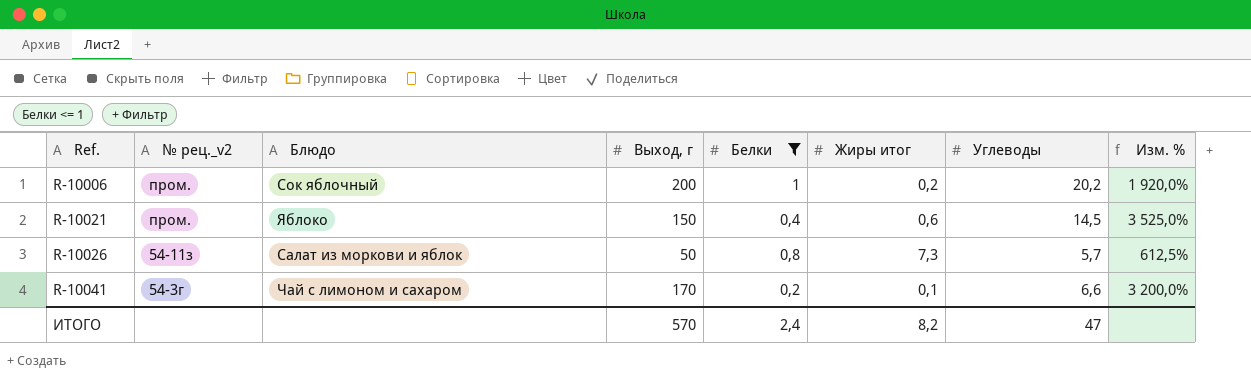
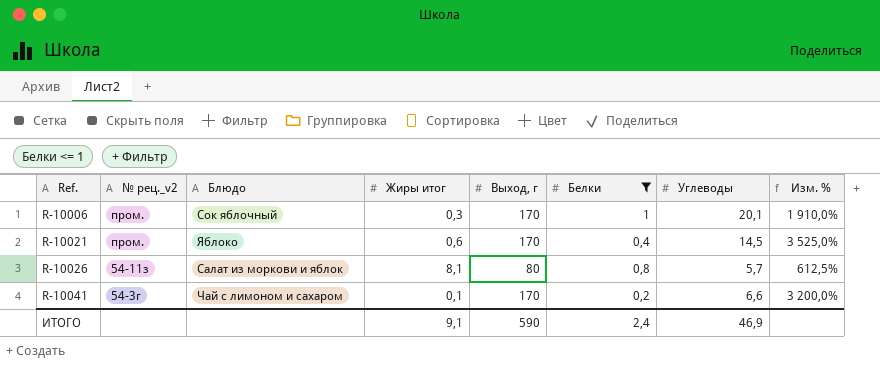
column Жиры итог | position: 6 -> 4
R-10006 | Жиры итог: 0,2 -> 0,3
R-10006 | Выход, г: 200 -> 170
R-10006 | Углеводы: 20,2 -> 20,1
R-10006 | Изм. %: 1 920,0% -> 1 910,0%
R-10021 | Выход, г: 150 -> 170
R-10026 | Жиры итог: 7,3 -> 8,1
R-10026 | Выход, г: 50 -> 80
ИТОГО | Жиры итог: 8,2 -> 9,1
ИТОГО | Выход, г: 570 -> 590
ИТОГО | Углеводы: 47 -> 46,9

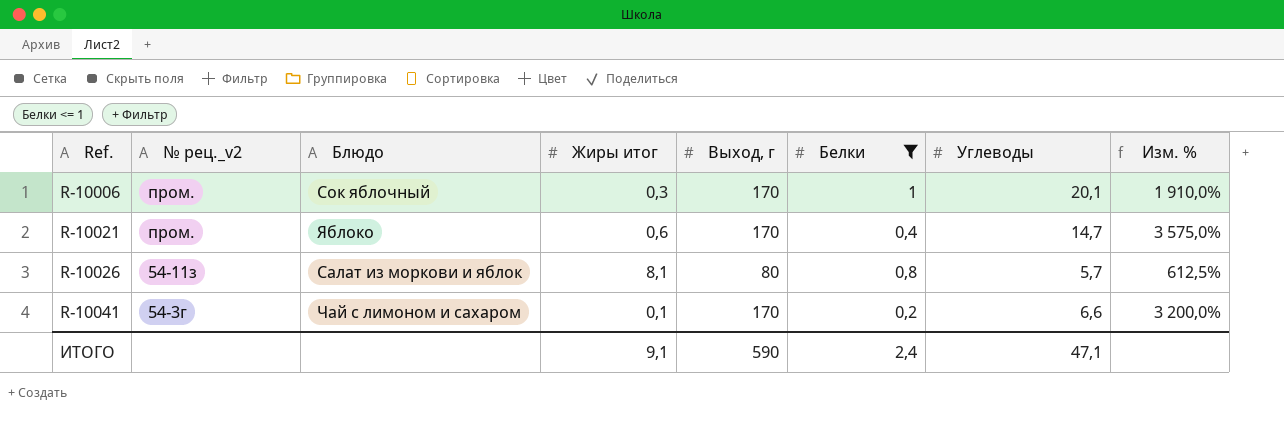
R-10021 | Углеводы: 14,5 -> 14,7
R-10021 | Изм. %: 3 525,0% -> 3 575,0%
ИТОГО | Углеводы: 46,9 -> 47,1

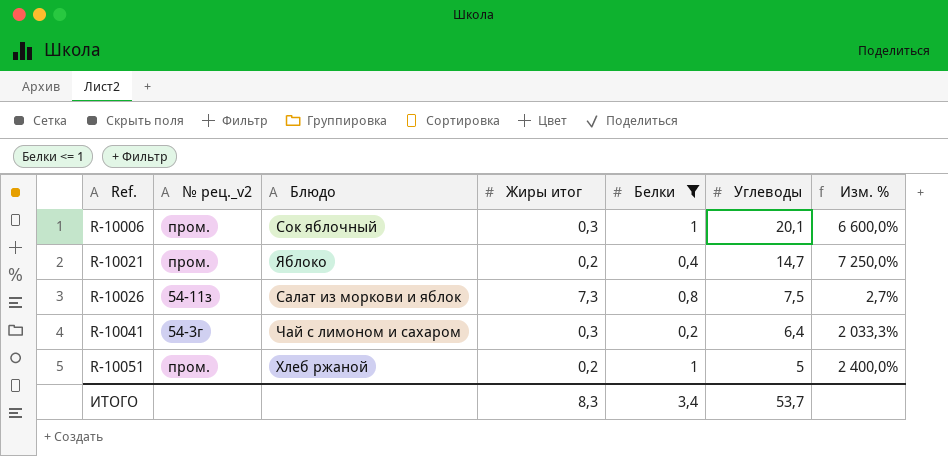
column Выход, г | position: 5 -> none
column Изм. % | formula: ([Углеводы] - [Белки]) / [Белки] -> ([Углеводы] - [Жиры итог]) / [Жиры итог]
R-10021 | Жиры итог: 0,6 -> 0,2
R-10026 | Жиры итог: 8,1 -> 7,3
R-10026 | Углеводы: 5,7 -> 7,5
R-10041 | Жиры итог: 0,1 -> 0,3
R-10041 | Углеводы: 6,6 -> 6,4
row R-10051: none -> пром. | Хлеб ржаной | 0,2 | 1 | 5 | 2 400,0%
ИТОГО | Жиры итог: 9,1 -> 8,3
ИТОГО | Белки: 2,4 -> 3,4
ИТОГО | Углеводы: 47,1 -> 53,7

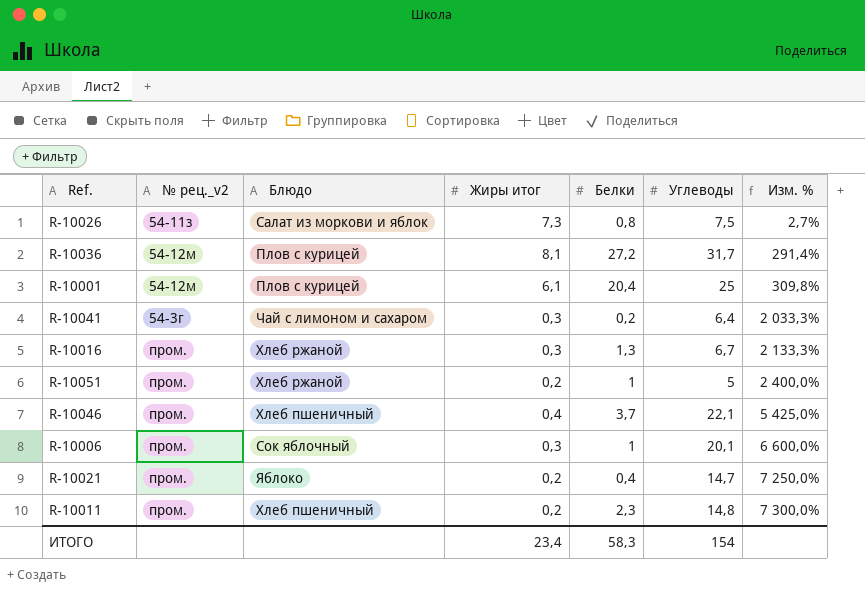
filter: Белки <= 1 -> none
row order: Ref. ascending -> Изм. % ascending
ИТОГО | Жиры итог: 8,3 -> 23,4
ИТОГО | Белки: 3,4 -> 58,3
ИТОГО | Углеводы: 53,7 -> 154

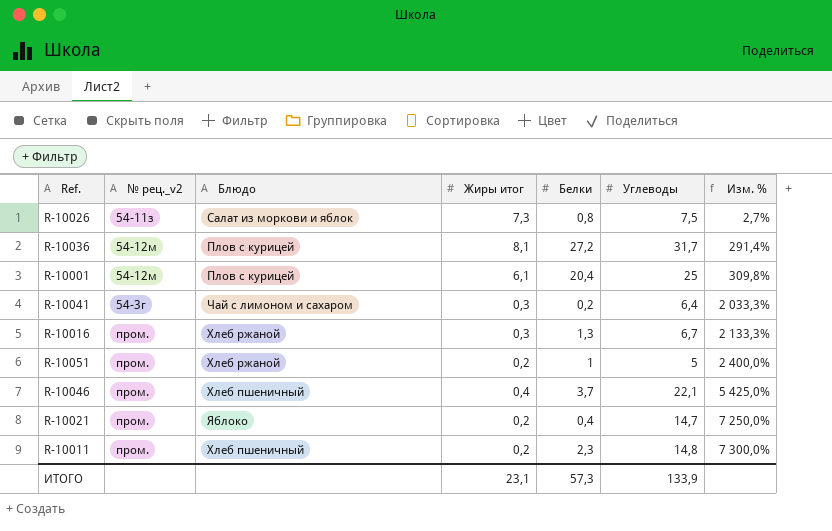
row R-10006: пром. | Сок яблочный | 0,3 | 1 | 20,1 | 6 600,0% -> none
ИТОГО | Жиры итог: 23,4 -> 23,1
ИТОГО | Белки: 58,3 -> 57,3
ИТОГО | Углеводы: 154 -> 133,9

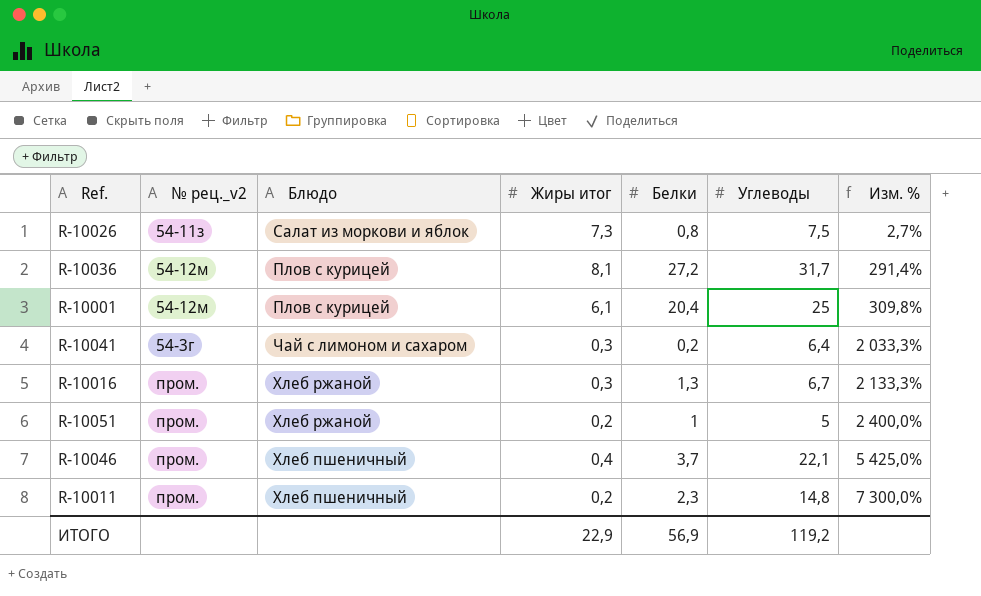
row R-10021: пром. | Яблоко | 0,2 | 0,4 | 14,7 | 7 250,0% -> none
ИТОГО | Жиры итог: 23,1 -> 22,9
ИТОГО | Белки: 57,3 -> 56,9
ИТОГО | Углеводы: 133,9 -> 119,2

